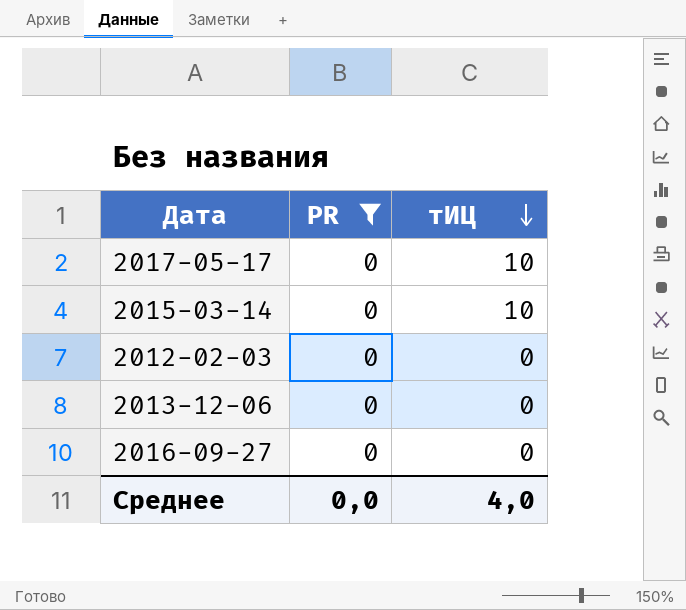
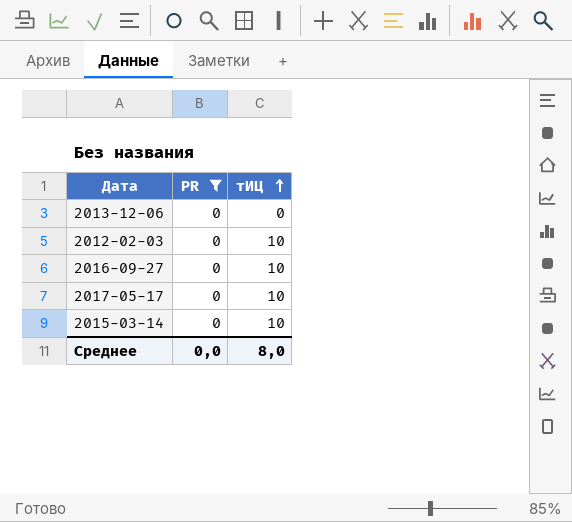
row order: тИЦ descending -> тИЦ ascending
2012-02-03 | тИЦ: 0 -> 10
2016-09-27 | тИЦ: 0 -> 10
Среднее | тИЦ: 4,0 -> 8,0

